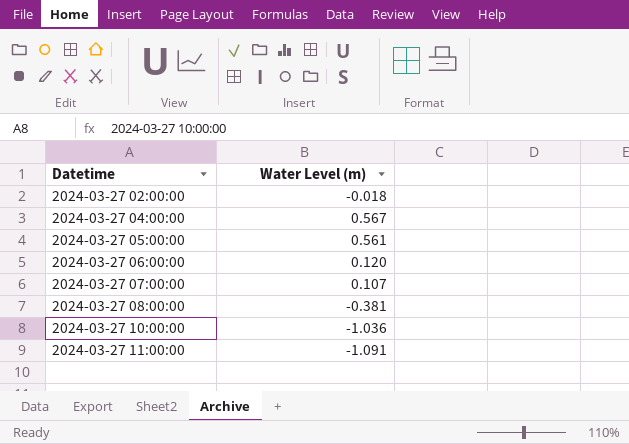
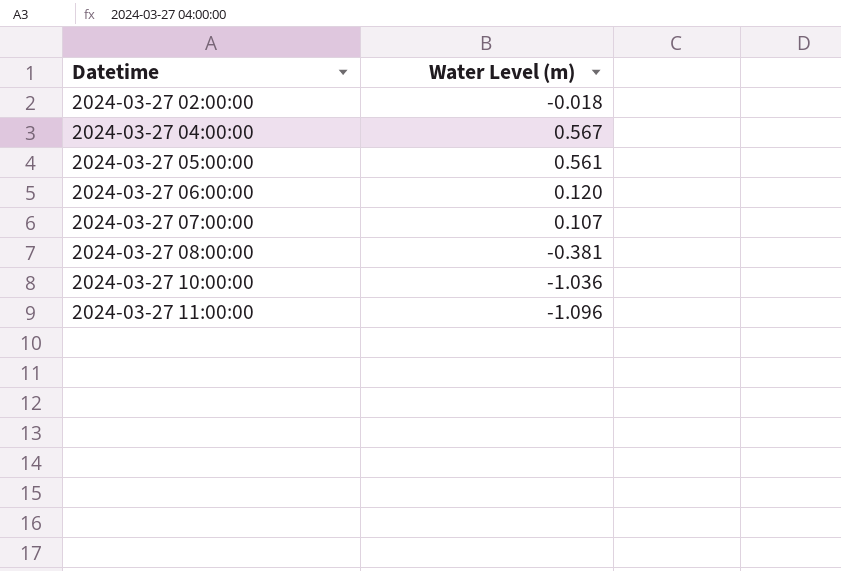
2024-03-27 11:00:00 | Water Level (m): -1.091 -> -1.096

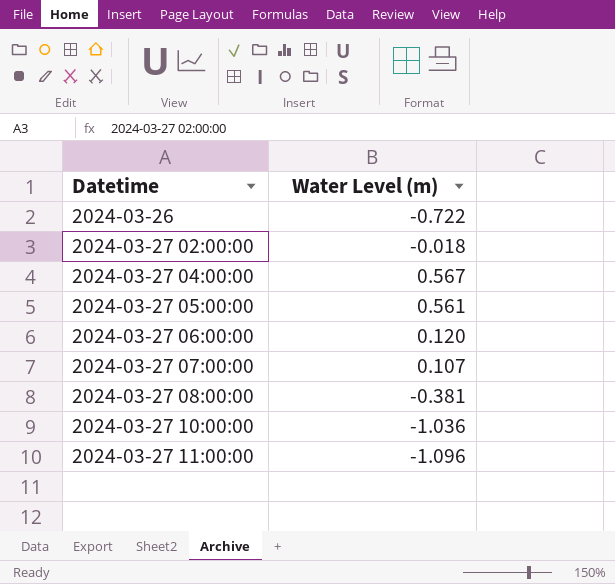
row 2024-03-26: none -> -0.722

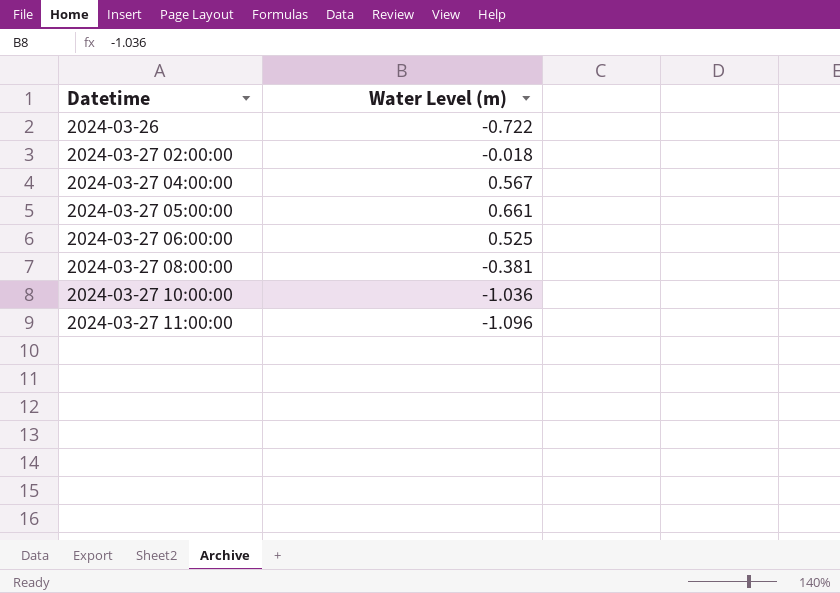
row 2024-03-27 07:00:00: 0.107 -> none
2024-03-27 05:00:00 | Water Level (m): 0.561 -> 0.661
2024-03-27 06:00:00 | Water Level (m): 0.120 -> 0.525

